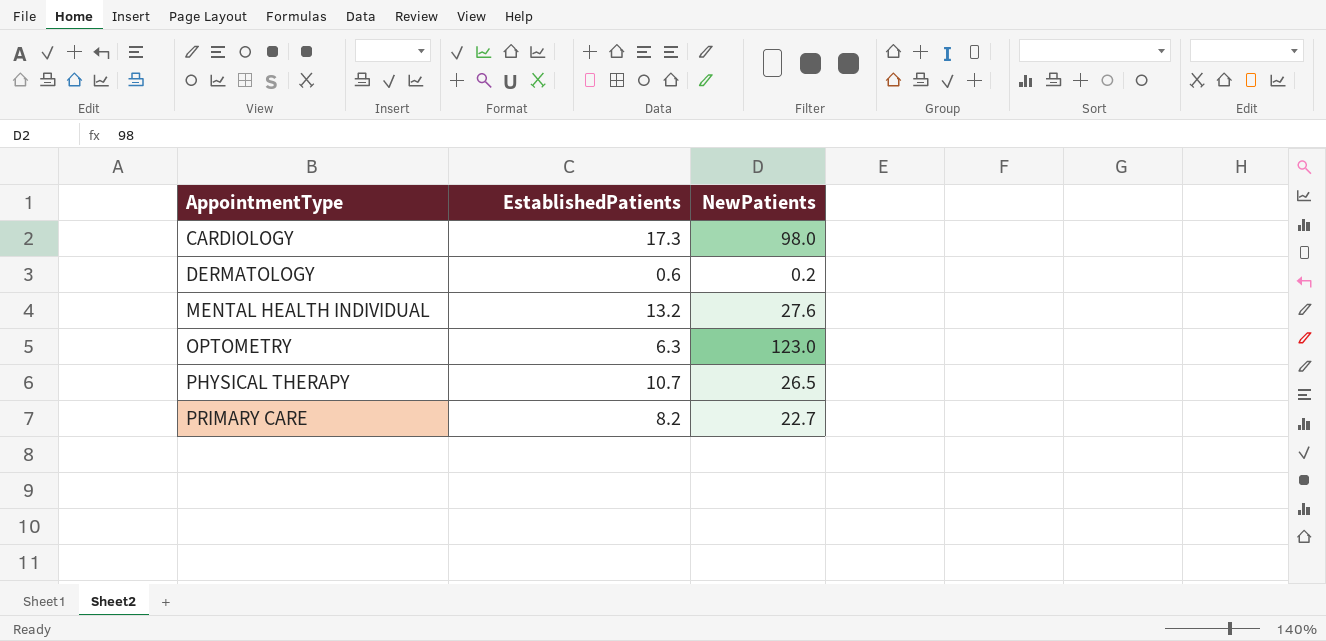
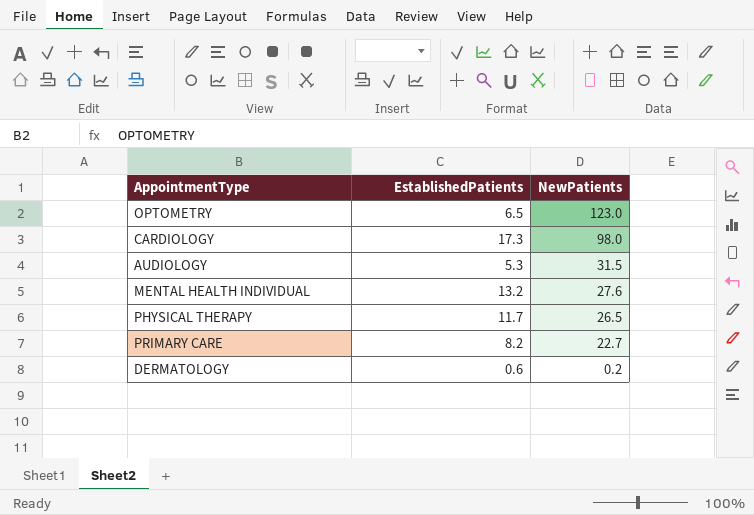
row order: AppointmentType ascending -> NewPatients descending
OPTOMETRY | EstablishedPatients: 6.3 -> 6.5
row AUDIOLOGY: none -> 5.3 | 31.5
PHYSICAL THERAPY | EstablishedPatients: 10.7 -> 11.7

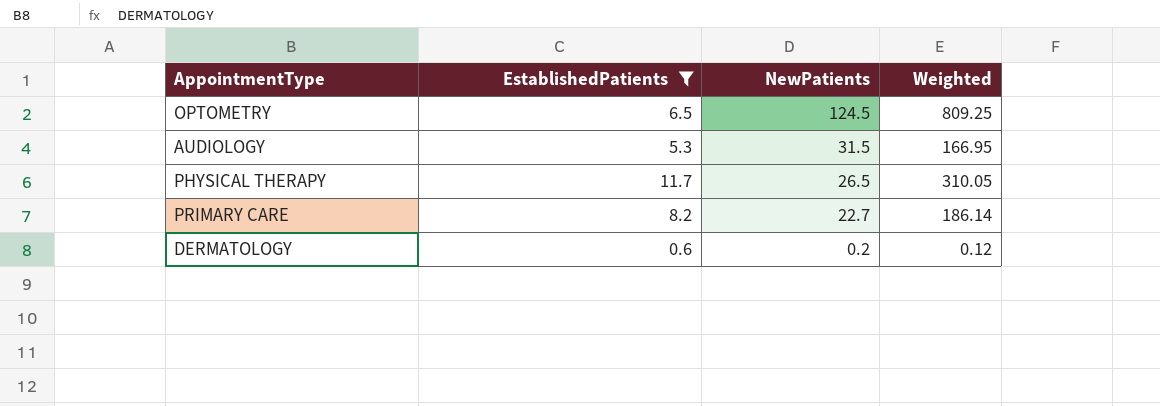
filter: none -> EstablishedPatients <= 11.7
column Weighted | formula: none -> [EstablishedPatients] * [NewPatients]
OPTOMETRY | NewPatients: 123.0 -> 124.5

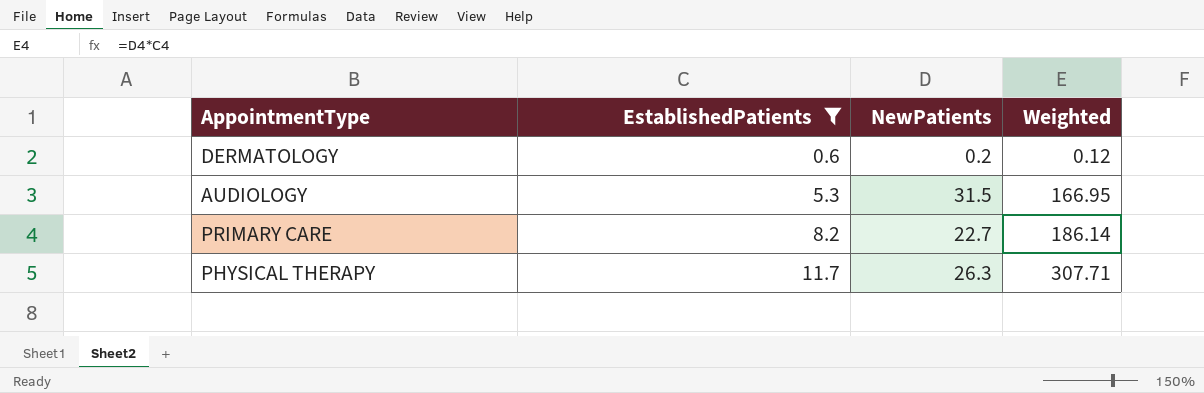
row order: NewPatients descending -> EstablishedPatients ascending
row OPTOMETRY: 6.5 | 124.5 | 809.25 -> none
PHYSICAL THERAPY | NewPatients: 26.5 -> 26.3
PHYSICAL THERAPY | Weighted: 310.05 -> 307.71

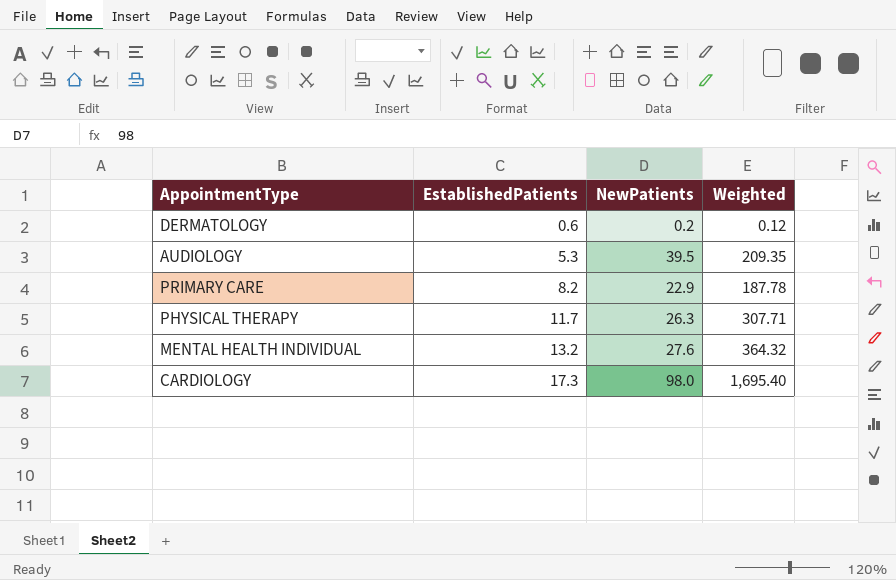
filter: EstablishedPatients <= 11.7 -> none
AUDIOLOGY | NewPatients: 31.5 -> 39.5
AUDIOLOGY | Weighted: 166.95 -> 209.35
PRIMARY CARE | NewPatients: 22.7 -> 22.9
PRIMARY CARE | Weighted: 186.14 -> 187.78

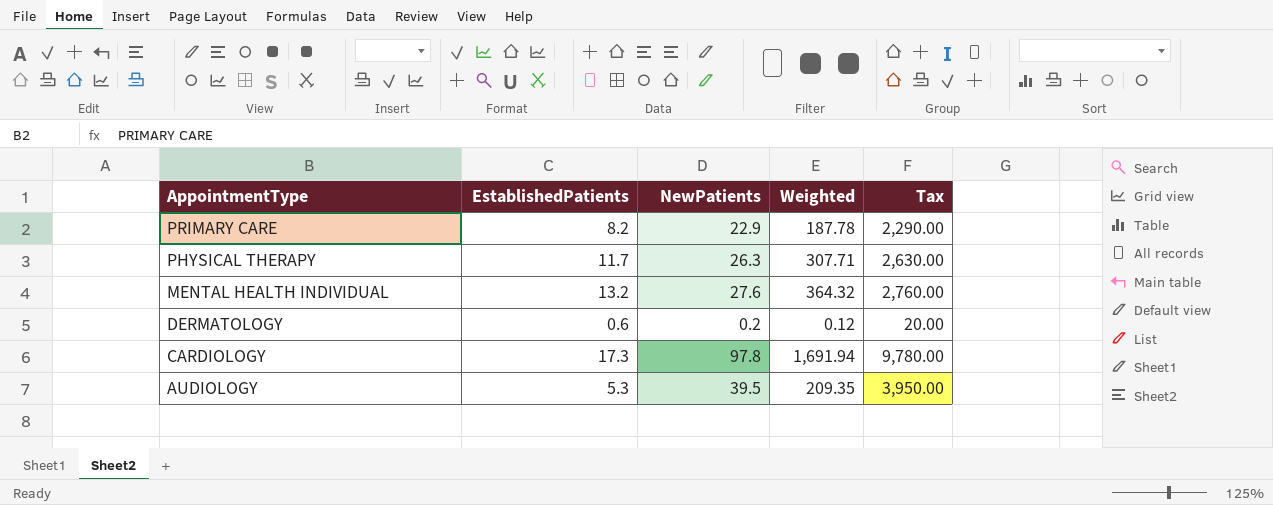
row order: EstablishedPatients ascending -> AppointmentType descending
column Tax | formula: none -> [NewPatients] * 100
CARDIOLOGY | NewPatients: 98.0 -> 97.8
CARDIOLOGY | Weighted: 1,695.40 -> 1,691.94

